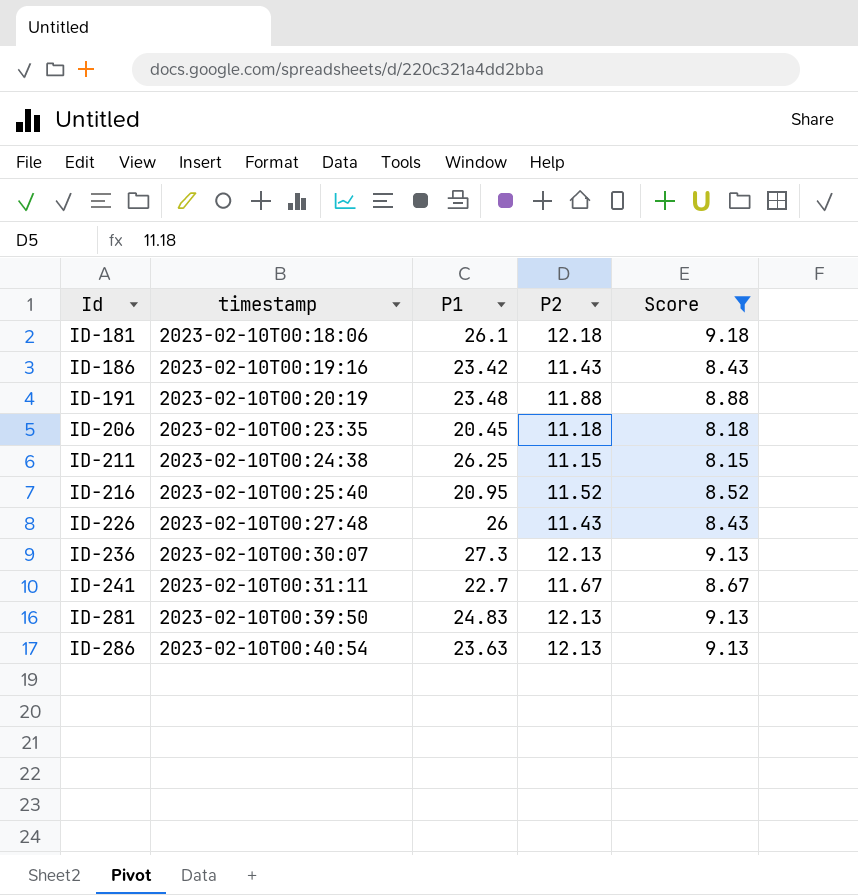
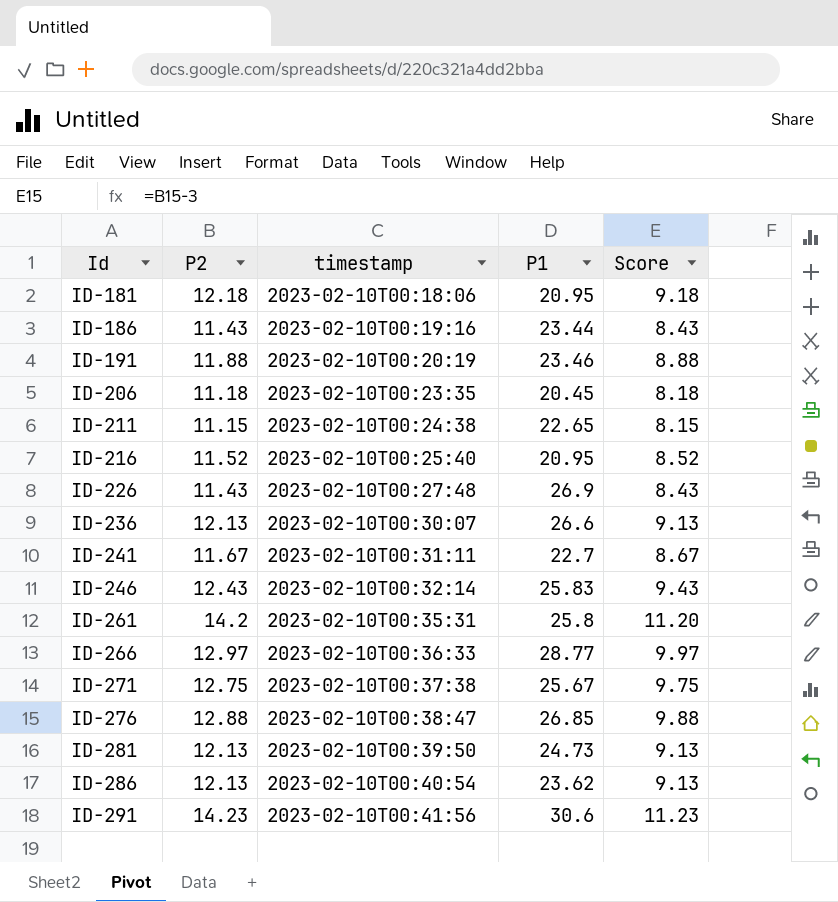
filter: Score <= 9.18 -> none
column P2 | position: 4 -> 2
ID-181 | P1: 26.1 -> 20.95
ID-186 | P1: 23.42 -> 23.44
ID-191 | P1: 23.48 -> 23.46
ID-211 | P1: 26.25 -> 22.65
ID-226 | P1: 26 -> 26.9
ID-236 | P1: 27.3 -> 26.6
ID-281 | P1: 24.83 -> 24.73
ID-286 | P1: 23.63 -> 23.62

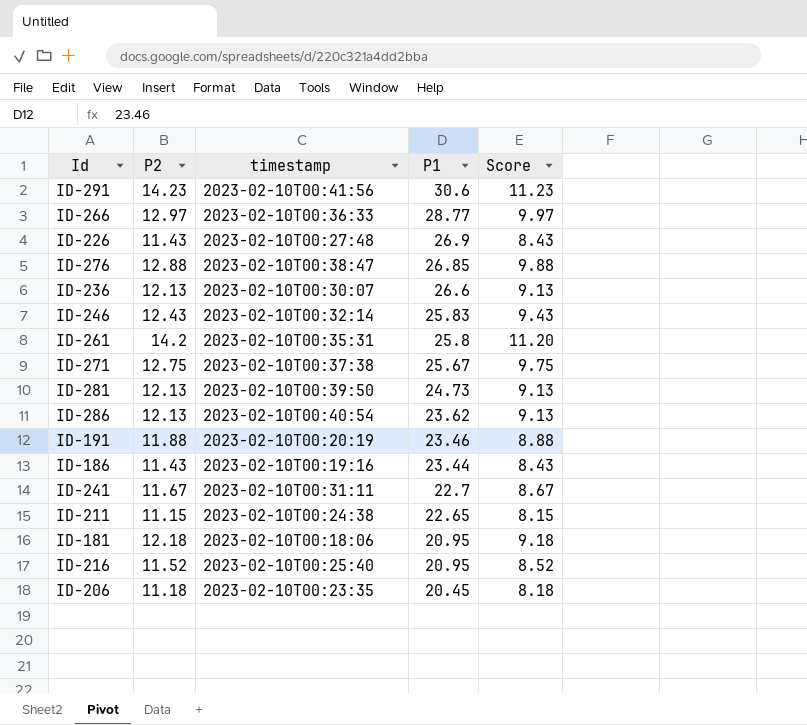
row order: Id ascending -> P1 descending

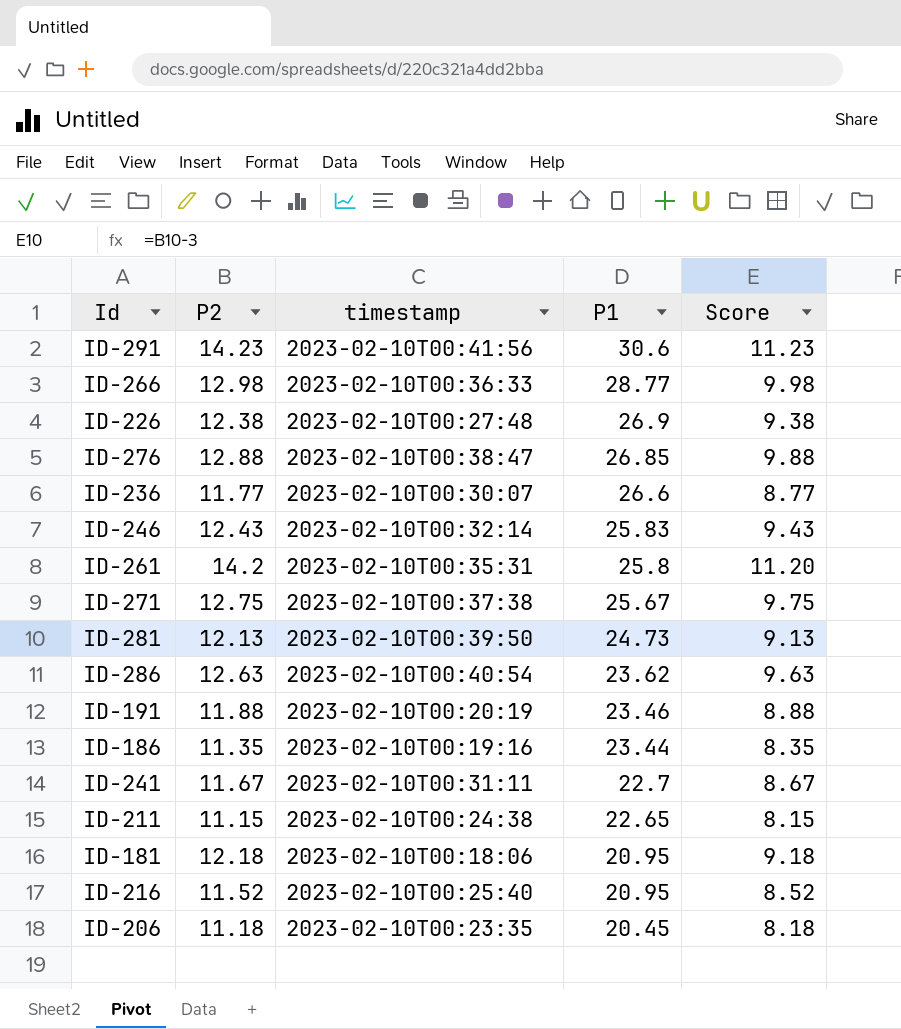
ID-266 | P2: 12.97 -> 12.98
ID-266 | Score: 9.97 -> 9.98
ID-226 | P2: 11.43 -> 12.38
ID-226 | Score: 8.43 -> 9.38
ID-236 | P2: 12.13 -> 11.77
ID-236 | Score: 9.13 -> 8.77
ID-286 | P2: 12.13 -> 12.63
ID-286 | Score: 9.13 -> 9.63
ID-186 | P2: 11.43 -> 11.35
ID-186 | Score: 8.43 -> 8.35

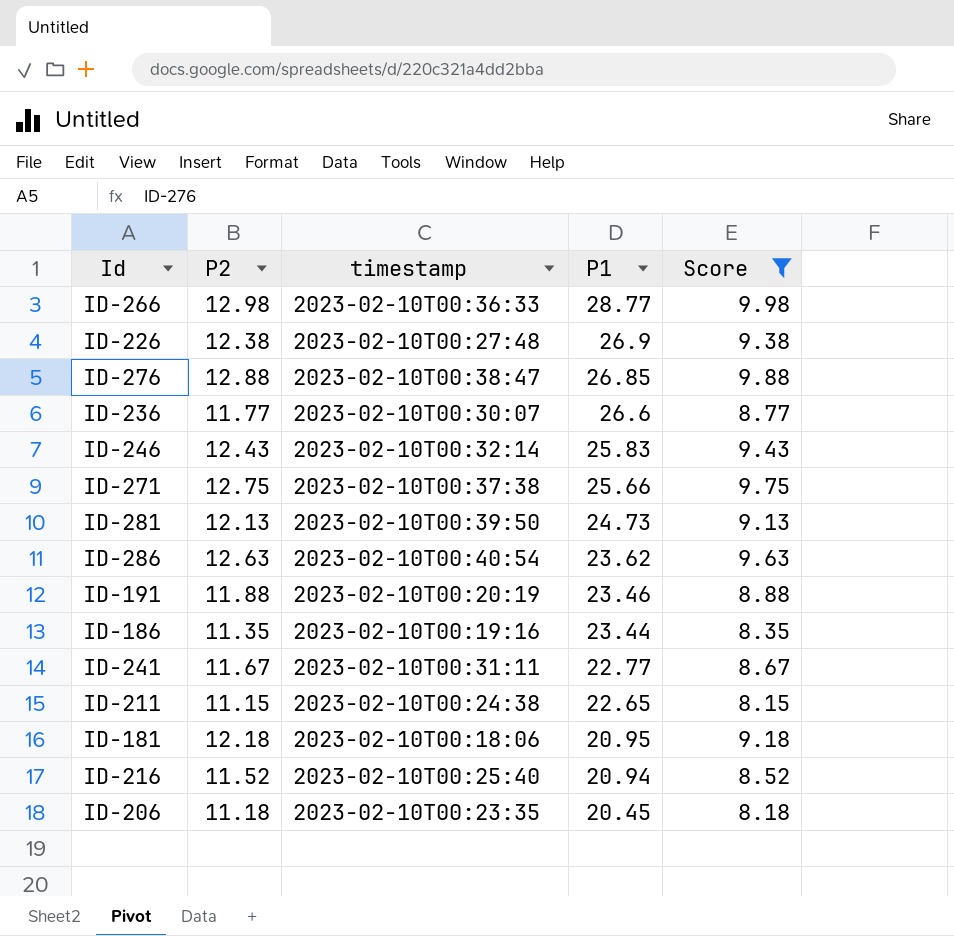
filter: none -> Score <= 9.98
ID-271 | P1: 25.67 -> 25.66
ID-241 | P1: 22.7 -> 22.77
ID-216 | P1: 20.95 -> 20.94

